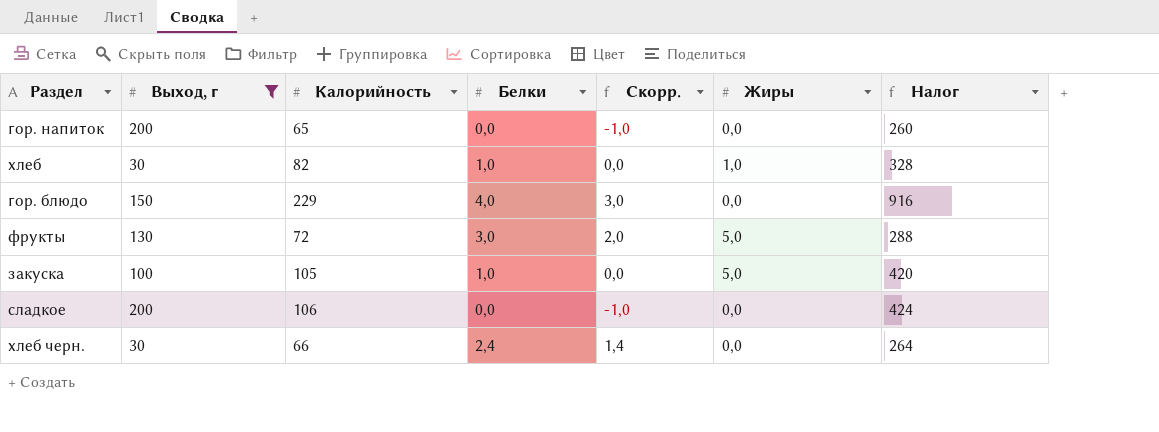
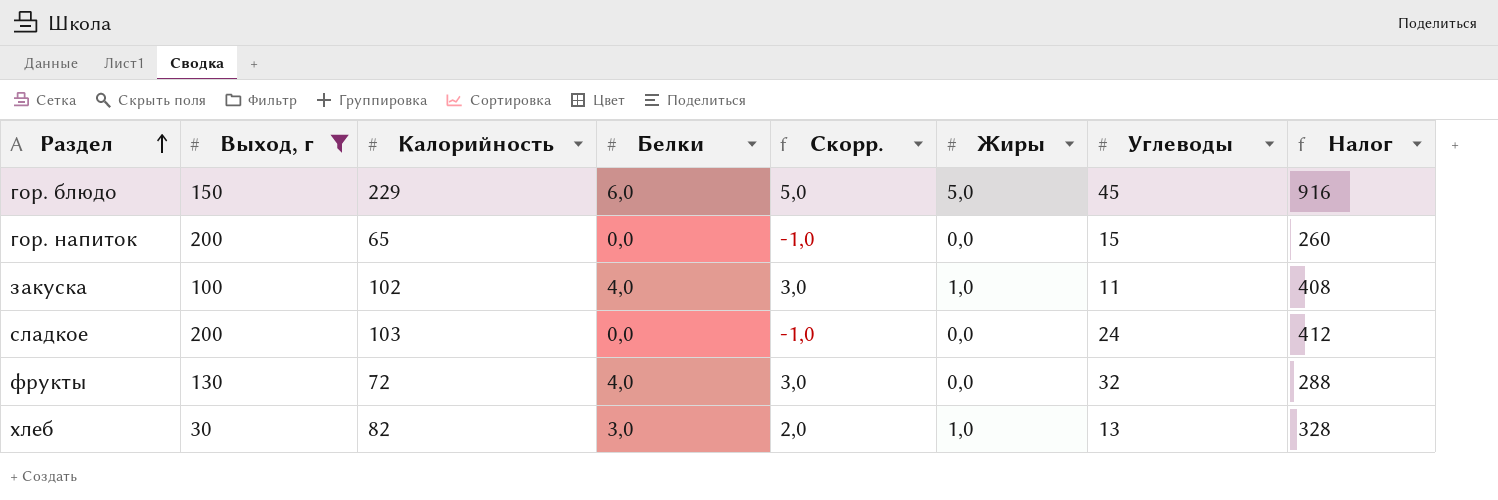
row order: none -> Раздел ascending
column Углеводы | position: none -> 7
row хлеб черн.: 30 | 66 | 2,4 | 1,4 | 0,0 | 264 -> none
гор. блюдо | Белки: 4,0 -> 6,0
гор. блюдо | Скорр.: 3,0 -> 5,0
гор. блюдо | Жиры: 0,0 -> 5,0
закуска | Калорийность: 105 -> 102
закуска | Белки: 1,0 -> 4,0
закуска | Скорр.: 0,0 -> 3,0
закуска | Жиры: 5,0 -> 1,0
закуска | Налог: 420 -> 408
сладкое | Калорийность: 106 -> 103
сладкое | Налог: 424 -> 412
фрукты | Белки: 3,0 -> 4,0
фрукты | Скорр.: 2,0 -> 3,0
фрукты | Жиры: 5,0 -> 0,0
хлеб | Белки: 1,0 -> 3,0
хлеб | Скорр.: 0,0 -> 2,0

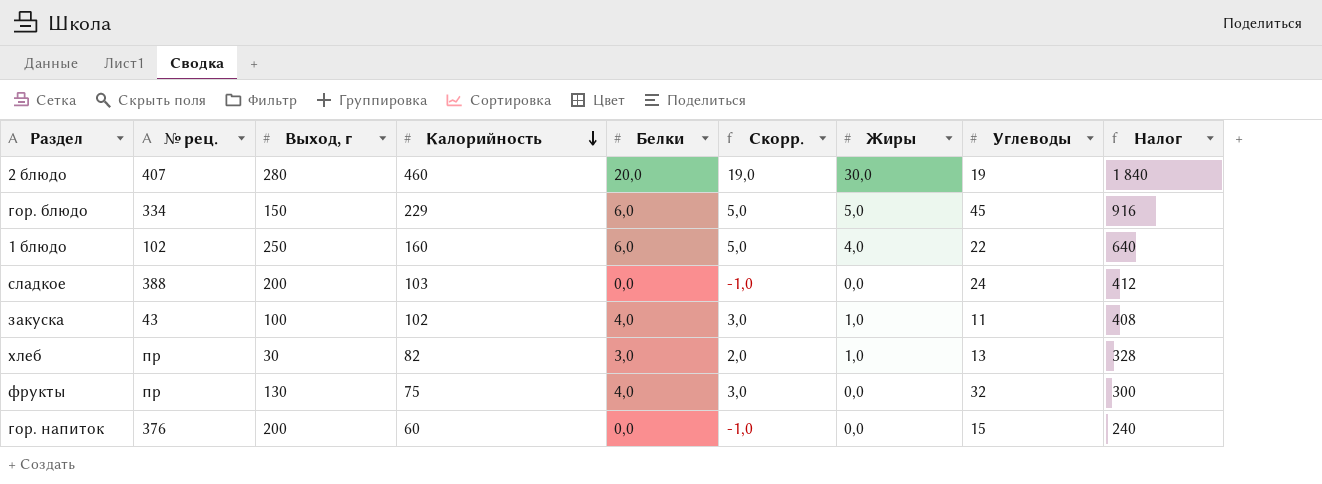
filter: Выход, г <= 200 -> none
row order: Раздел ascending -> Калорийность descending
column № рец. | position: none -> 2
фрукты | Калорийность: 72 -> 75
фрукты | Налог: 288 -> 300
гор. напиток | Калорийность: 65 -> 60
гор. напиток | Налог: 260 -> 240

